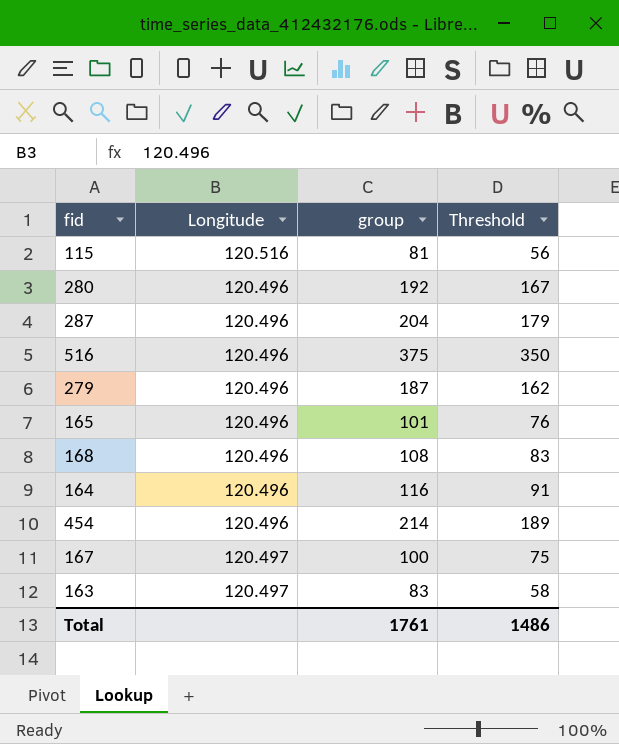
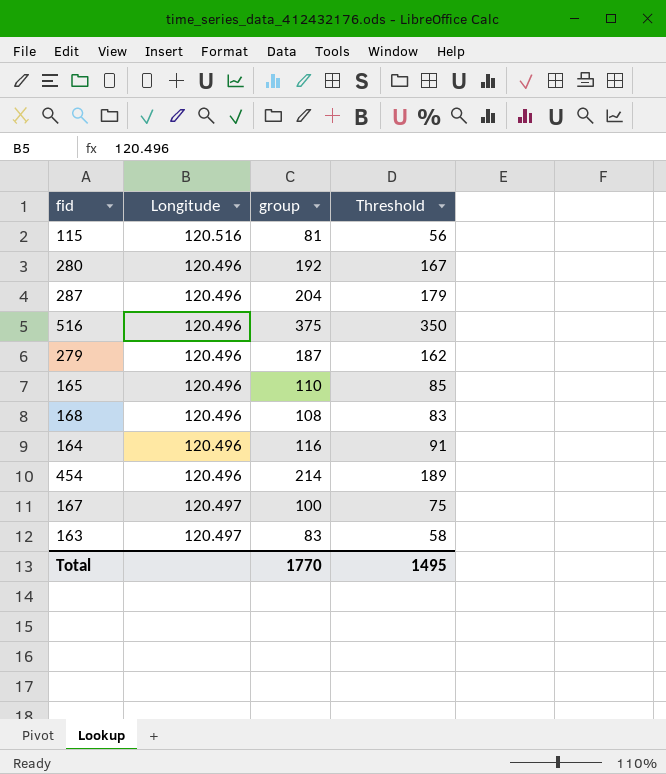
165 | group: 101 -> 110
165 | Threshold: 76 -> 85
Total | group: 1761 -> 1770
Total | Threshold: 1486 -> 1495

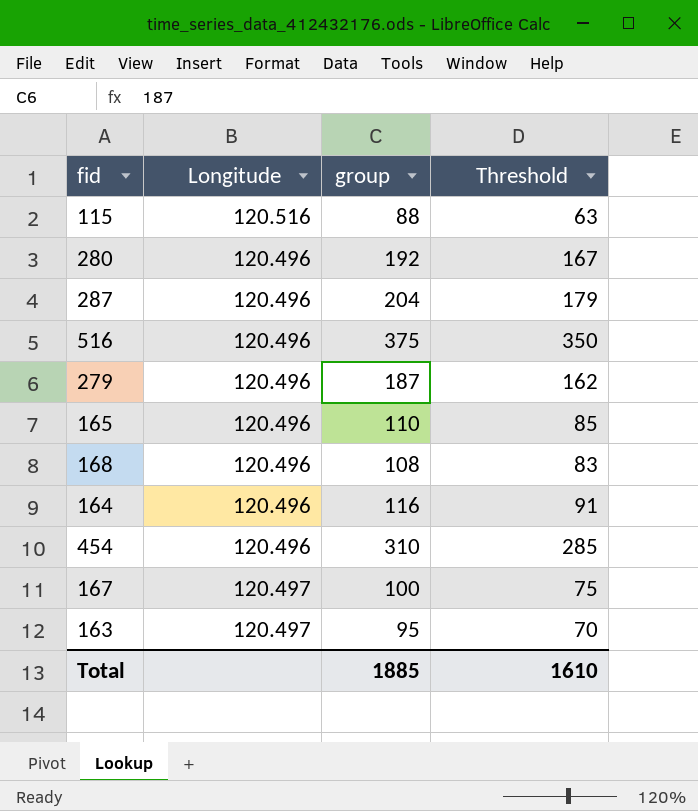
115 | group: 81 -> 88
115 | Threshold: 56 -> 63
454 | group: 214 -> 310
454 | Threshold: 189 -> 285
163 | group: 83 -> 95
163 | Threshold: 58 -> 70
Total | group: 1770 -> 1885
Total | Threshold: 1495 -> 1610

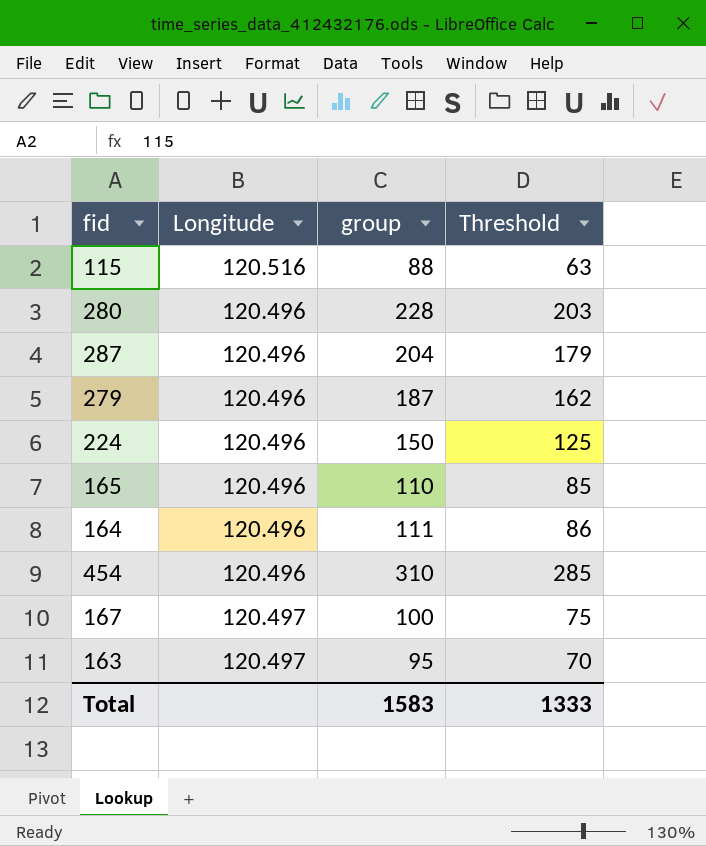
row 516: 120.496 | 375 | 350 -> none
row 168: 120.496 | 108 | 83 -> none
280 | group: 192 -> 228
280 | Threshold: 167 -> 203
row 224: none -> 120.496 | 150 | 125
164 | group: 116 -> 111
164 | Threshold: 91 -> 86
Total | group: 1885 -> 1583
Total | Threshold: 1610 -> 1333

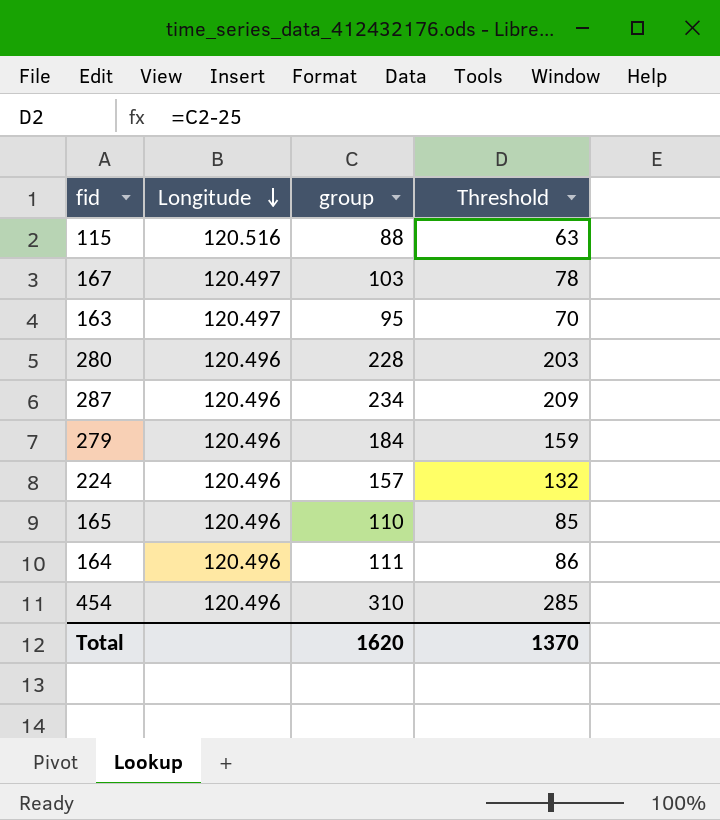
row order: none -> Longitude descending
167 | group: 100 -> 103
167 | Threshold: 75 -> 78
287 | group: 204 -> 234
287 | Threshold: 179 -> 209
279 | group: 187 -> 184
279 | Threshold: 162 -> 159
224 | group: 150 -> 157
224 | Threshold: 125 -> 132
Total | group: 1583 -> 1620
Total | Threshold: 1333 -> 1370

